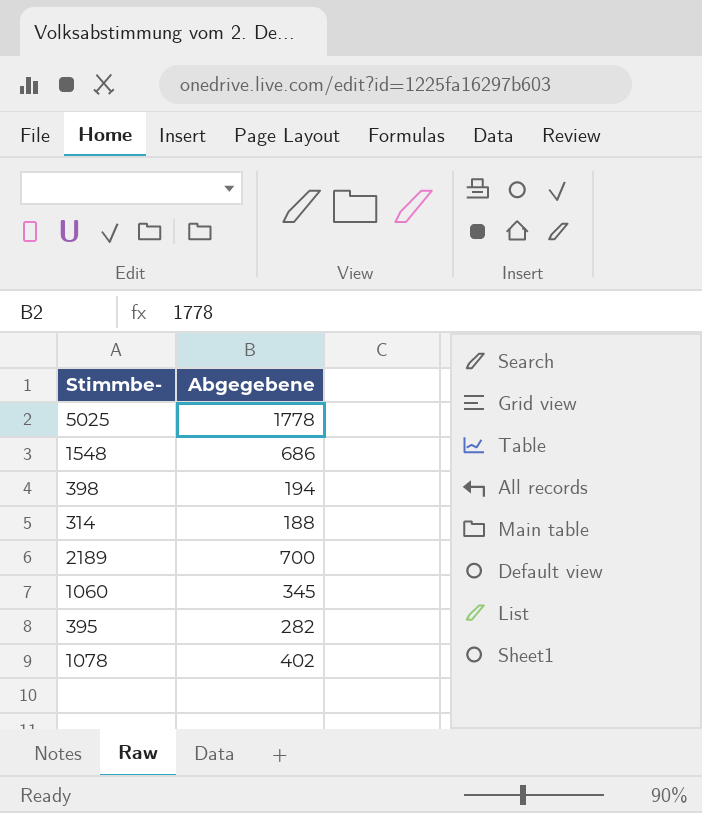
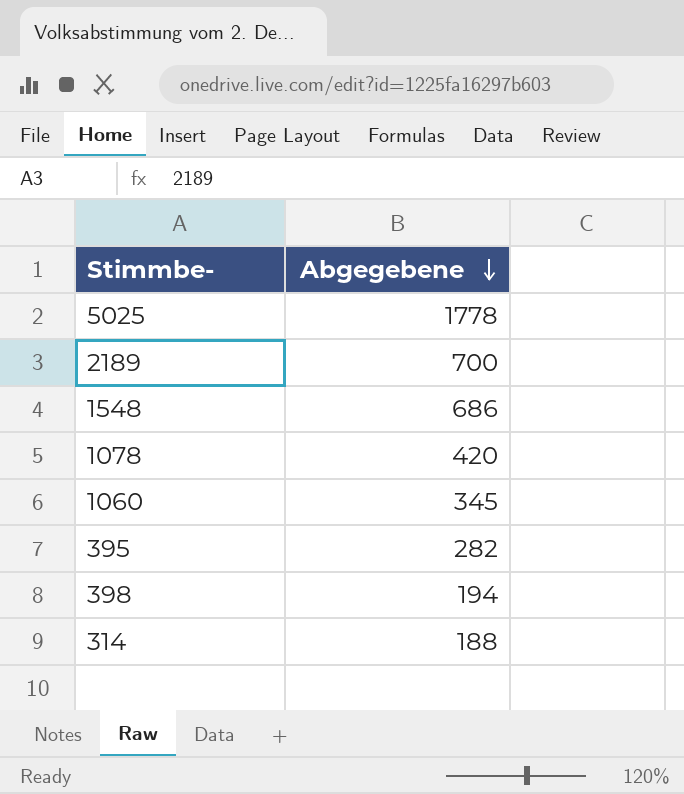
row order: none -> Abgegebene descending
1078 | Abgegebene: 402 -> 420

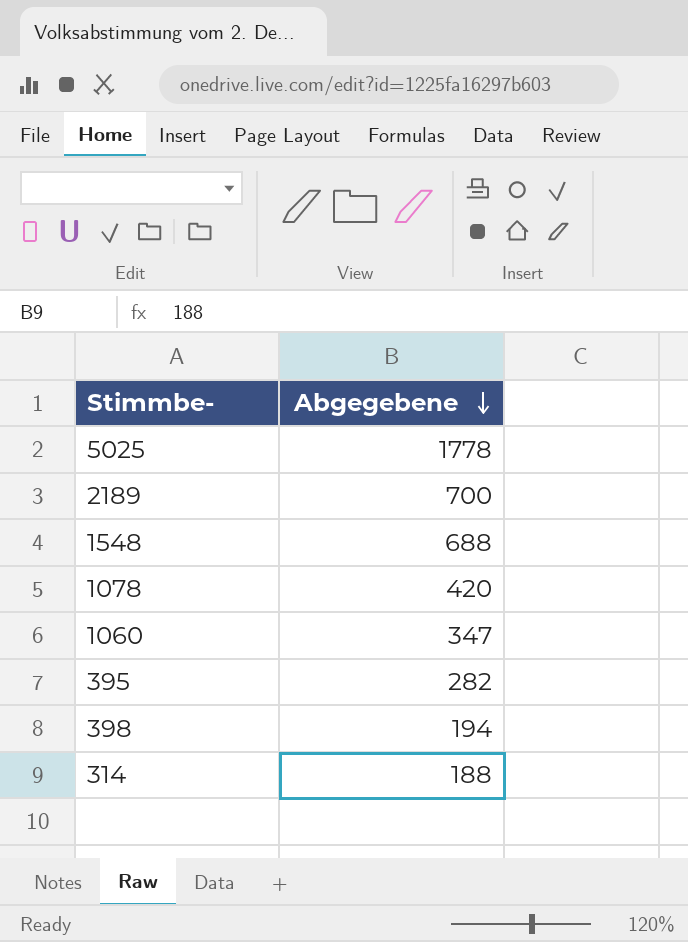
1548 | Abgegebene: 686 -> 688
1060 | Abgegebene: 345 -> 347

